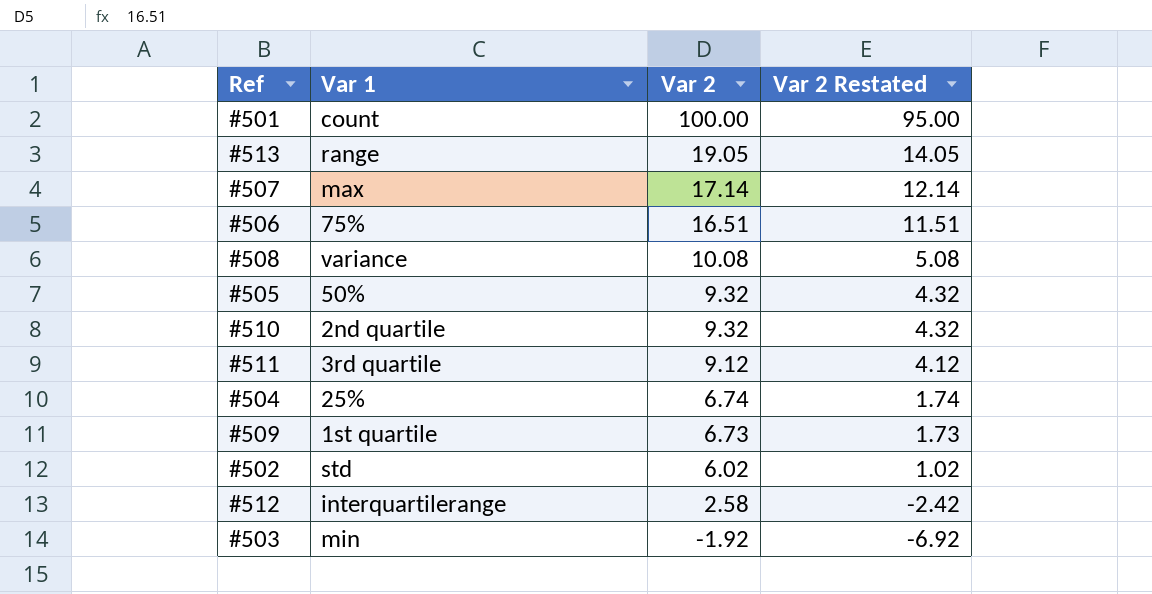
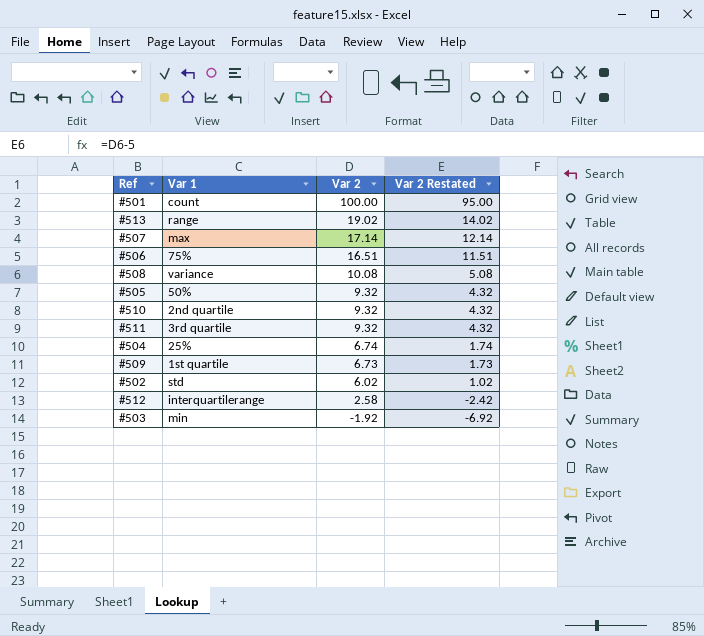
#513 | Var 2: 19.05 -> 19.02
#513 | Var 2 Restated: 14.05 -> 14.02
#511 | Var 2: 9.12 -> 9.32
#511 | Var 2 Restated: 4.12 -> 4.32

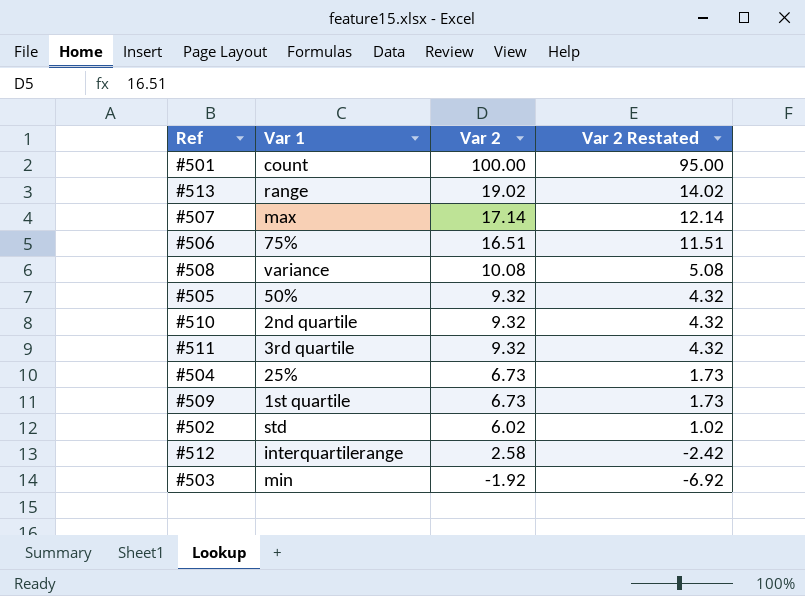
#504 | Var 2: 6.74 -> 6.73
#504 | Var 2 Restated: 1.74 -> 1.73

